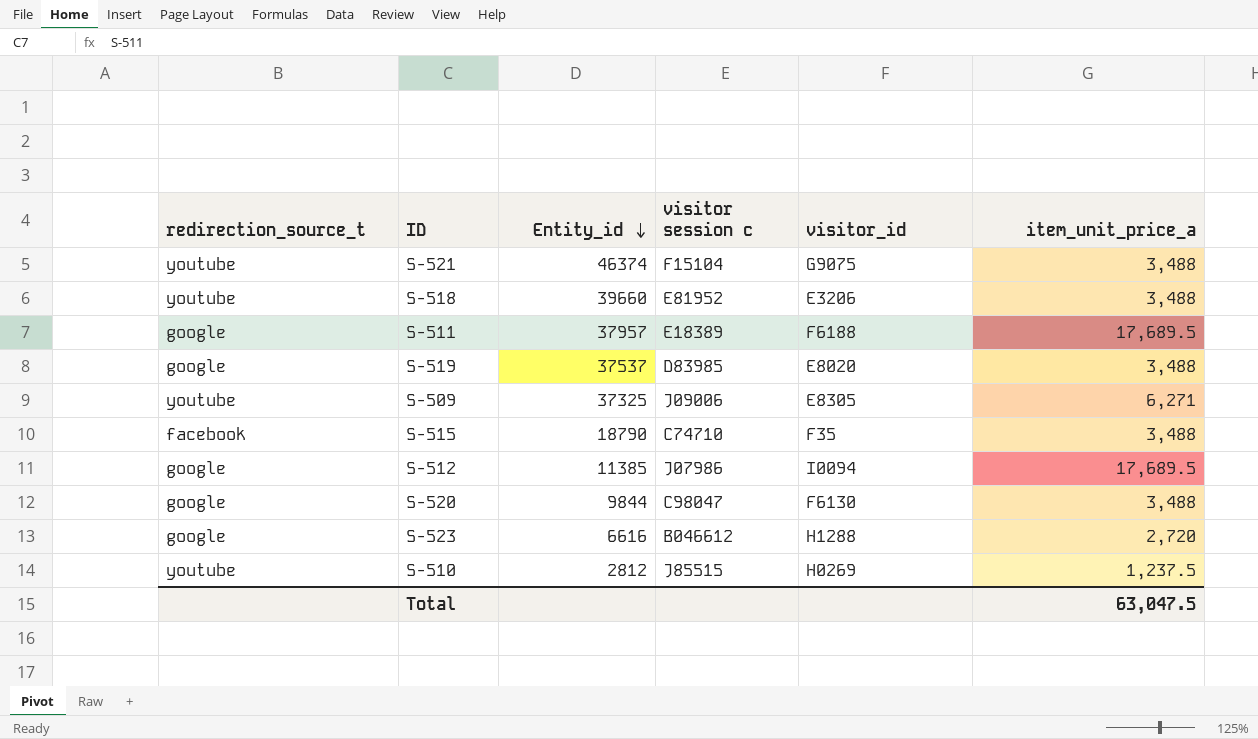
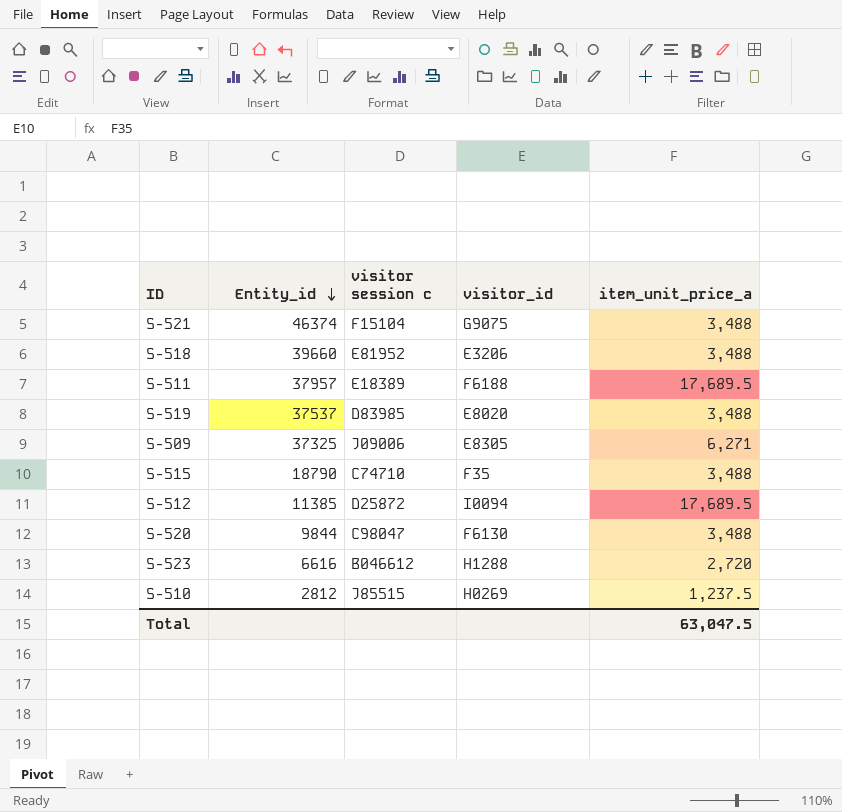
column redirection_source_t | position: 1 -> none
S-512 | visitor session c: J07986 -> D25872

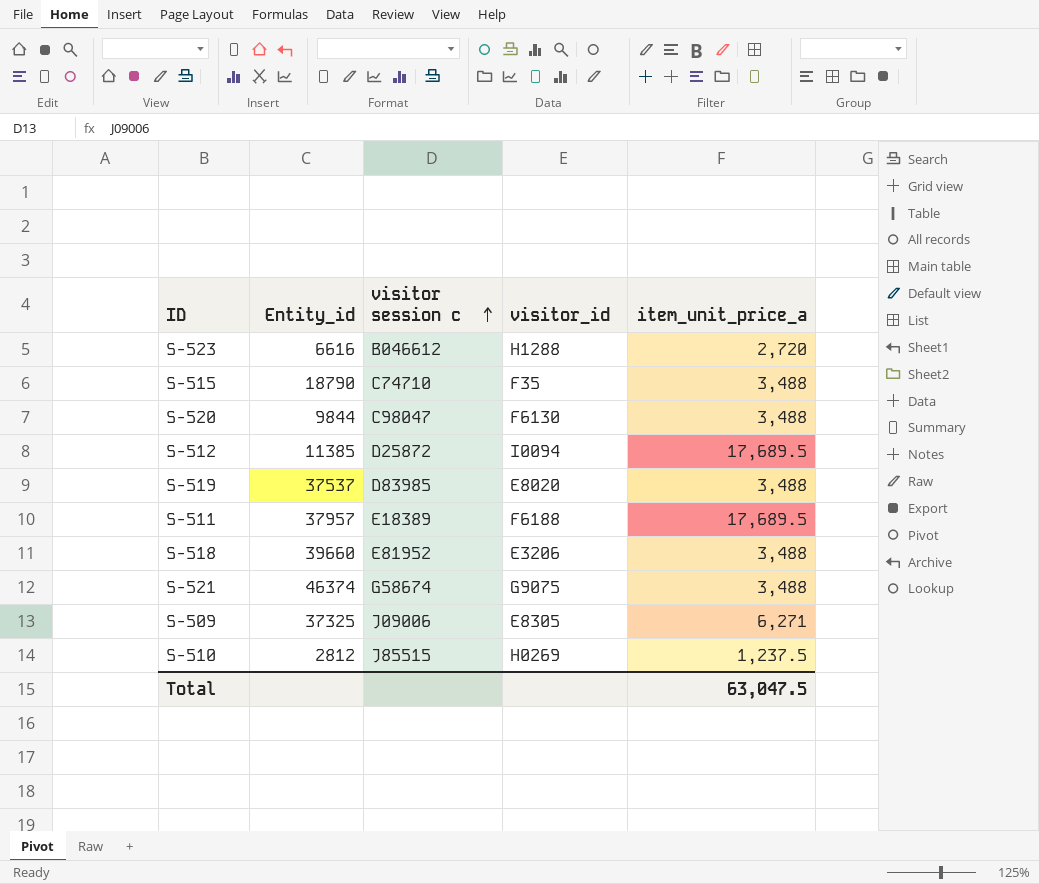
row order: Entity_id descending -> visitor session c ascending
S-521 | visitor session c: F15104 -> G58674

